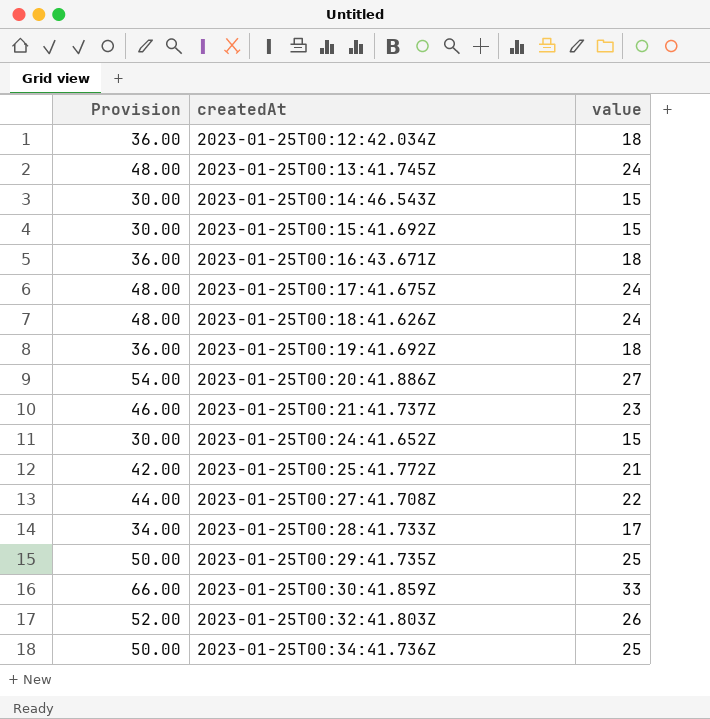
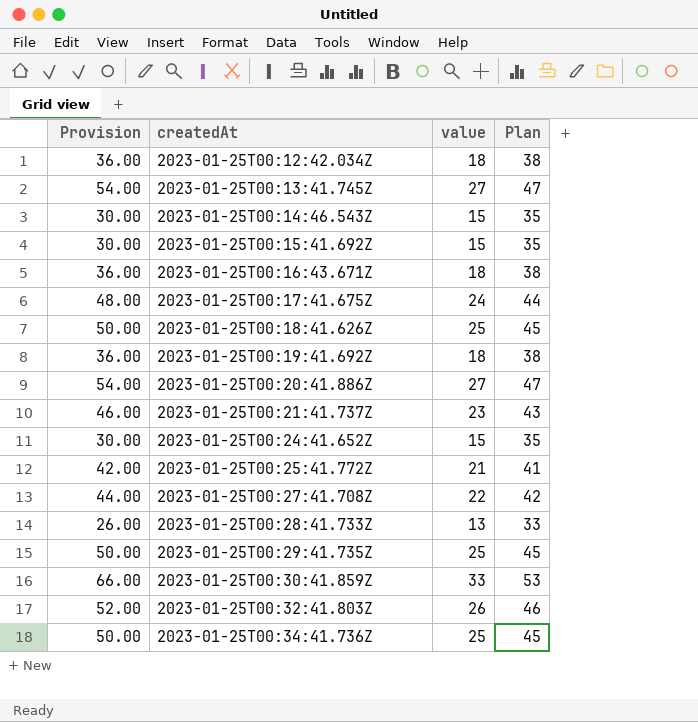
column Plan | formula: none -> [value] + 20
2023-01-25T00:13:41.745Z | Provision: 48.00 -> 54.00
2023-01-25T00:13:41.745Z | value: 24 -> 27
2023-01-25T00:18:41.626Z | Provision: 48.00 -> 50.00
2023-01-25T00:18:41.626Z | value: 24 -> 25
2023-01-25T00:28:41.733Z | Provision: 34.00 -> 26.00
2023-01-25T00:28:41.733Z | value: 17 -> 13

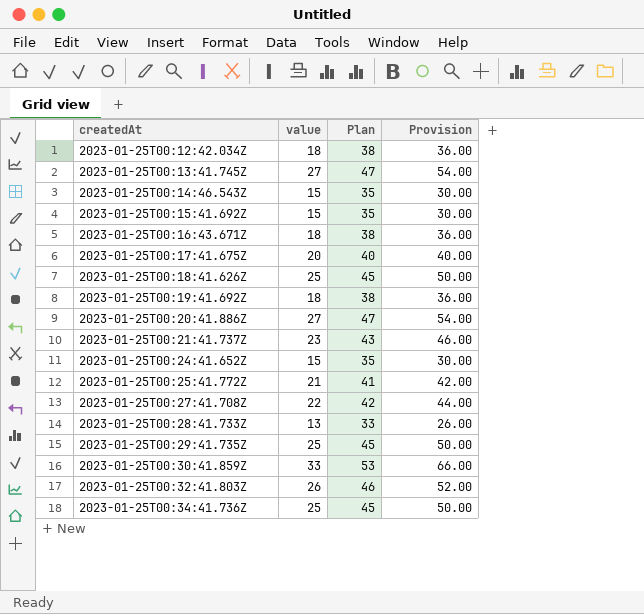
column Provision | position: 1 -> 4
2023-01-25T00:17:41.675Z | value: 24 -> 20
2023-01-25T00:17:41.675Z | Plan: 44 -> 40
2023-01-25T00:17:41.675Z | Provision: 48.00 -> 40.00

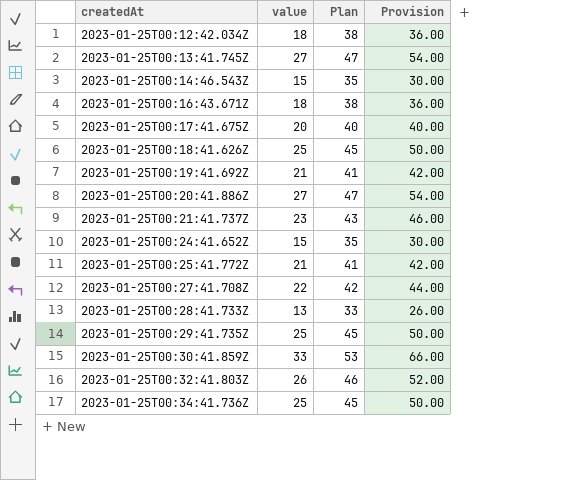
row 2023-01-25T00:15:41.692Z: 15 | 35 | 30.00 -> none
2023-01-25T00:19:41.692Z | value: 18 -> 21
2023-01-25T00:19:41.692Z | Plan: 38 -> 41
2023-01-25T00:19:41.692Z | Provision: 36.00 -> 42.00

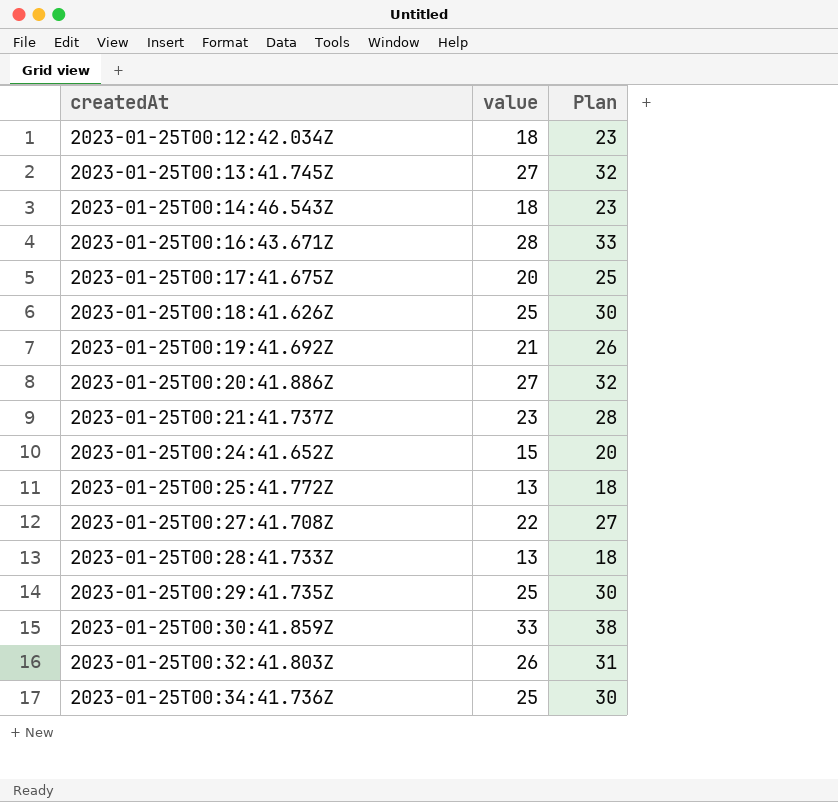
column Provision | formula: [value] * 2 -> none
column Plan | formula: [value] + 20 -> [value] + 5
2023-01-25T00:14:46.543Z | value: 15 -> 18
2023-01-25T00:16:43.671Z | value: 18 -> 28
2023-01-25T00:25:41.772Z | value: 21 -> 13

